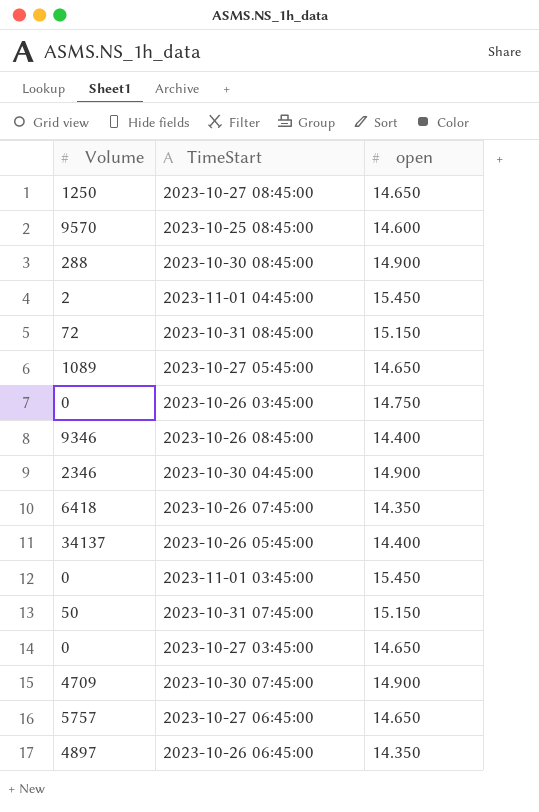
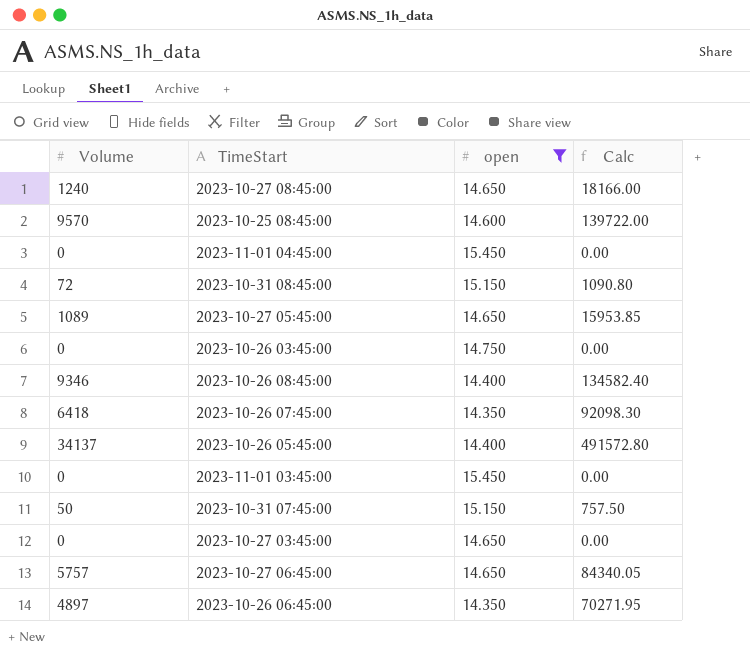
filter: none -> open != 14.900
column Calc | formula: none -> [Volume] * [open]
2023-10-27 08:45:00 | Volume: 1250 -> 1240
2023-11-01 04:45:00 | Volume: 2 -> 0

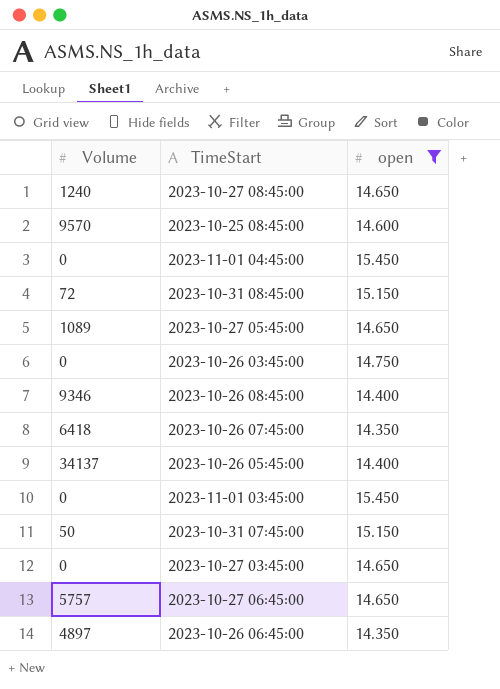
column Calc | formula: [Volume] * [open] -> none

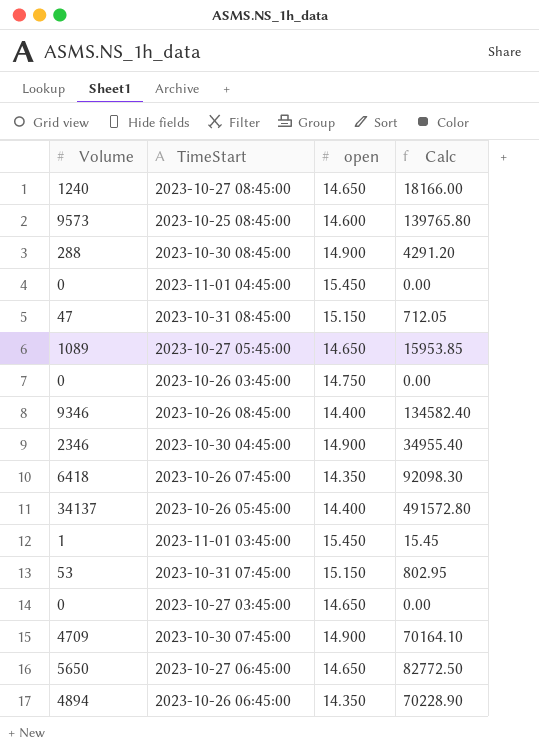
filter: open != 14.900 -> none
column Calc | formula: none -> [Volume] * [open]
2023-10-25 08:45:00 | Volume: 9570 -> 9573
2023-10-31 08:45:00 | Volume: 72 -> 47
2023-11-01 03:45:00 | Volume: 0 -> 1
2023-10-31 07:45:00 | Volume: 50 -> 53
2023-10-27 06:45:00 | Volume: 5757 -> 5650
2023-10-26 06:45:00 | Volume: 4897 -> 4894

